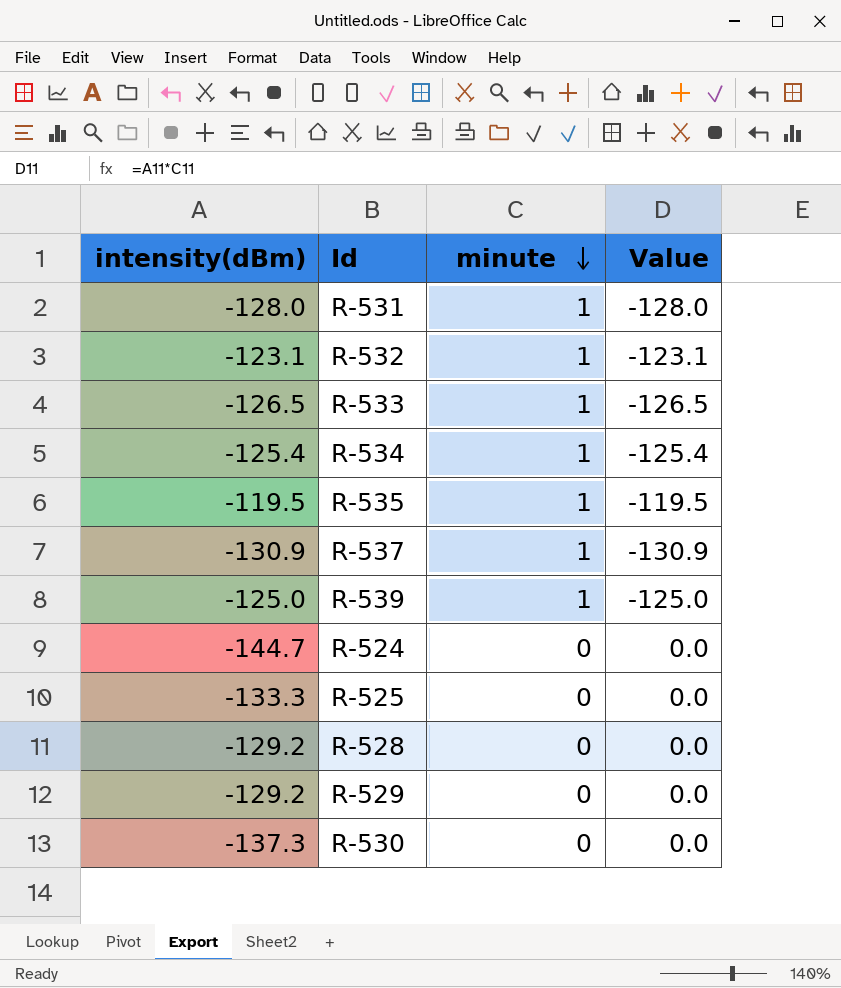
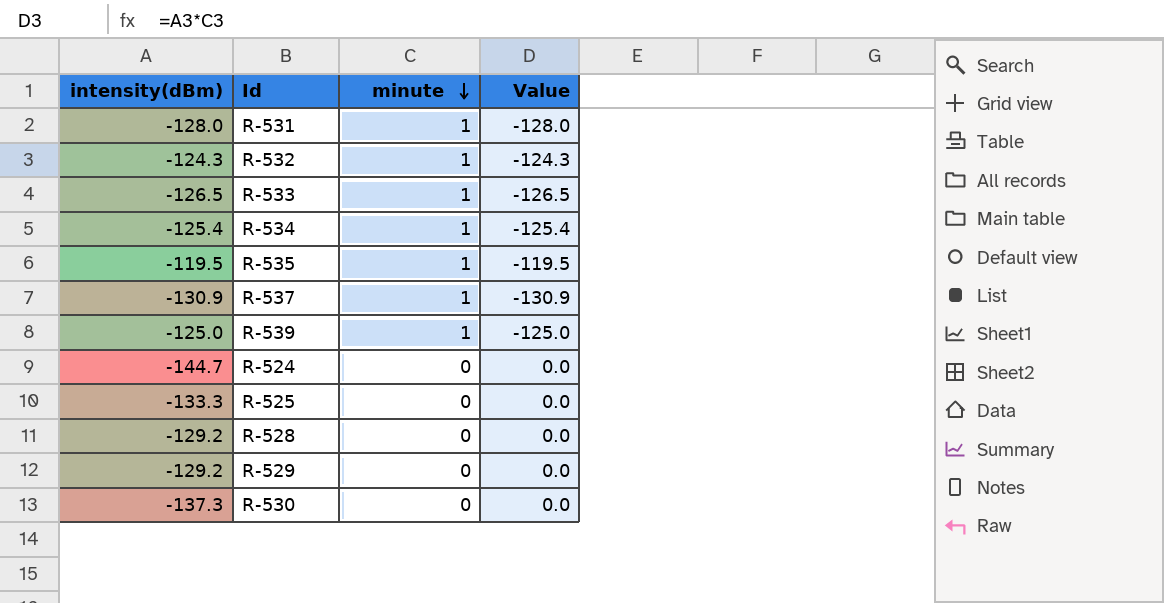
R-532 | intensity(dBm): -123.1 -> -124.3
R-532 | Value: -123.1 -> -124.3

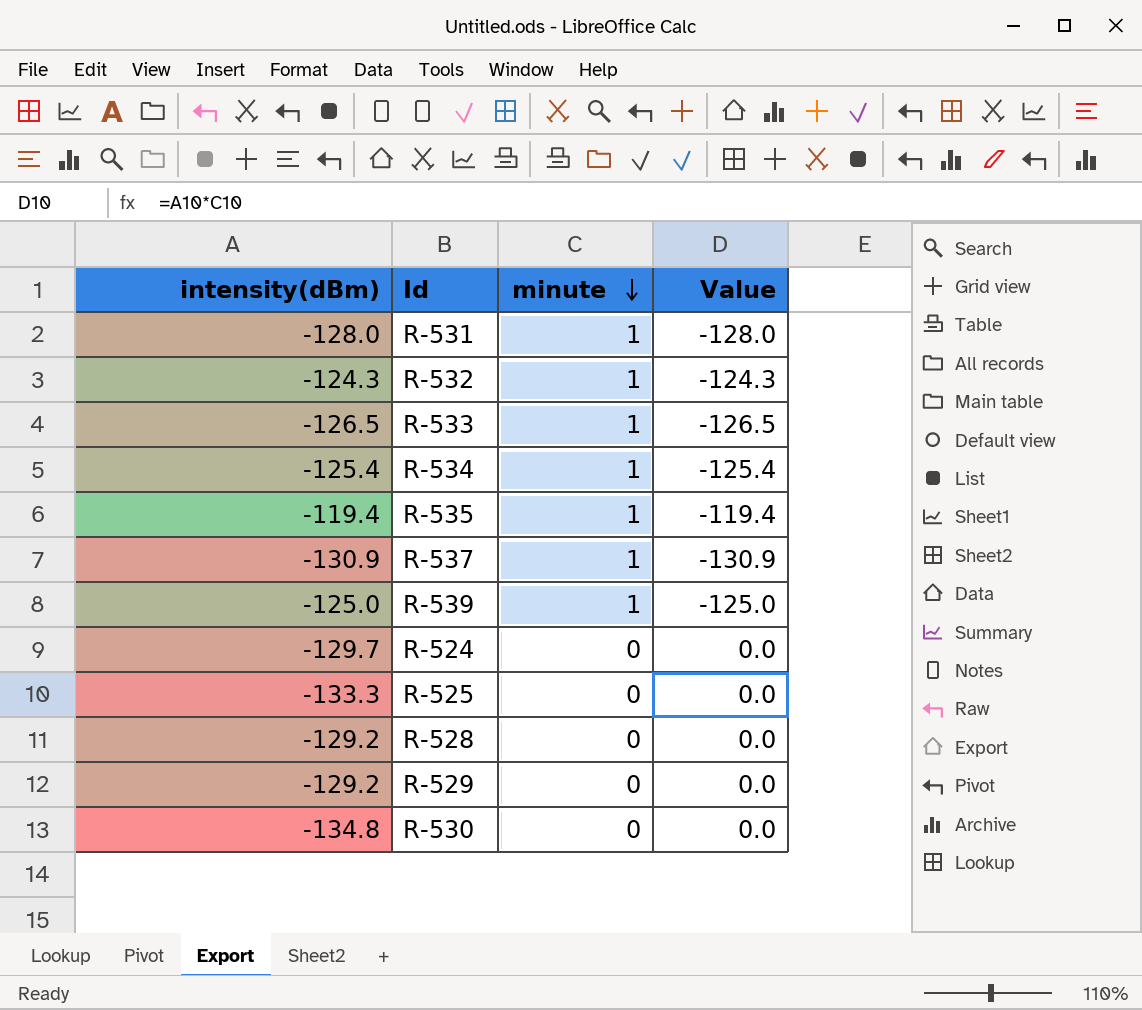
R-535 | intensity(dBm): -119.5 -> -119.4
R-535 | Value: -119.5 -> -119.4
R-524 | intensity(dBm): -144.7 -> -129.7
R-530 | intensity(dBm): -137.3 -> -134.8

